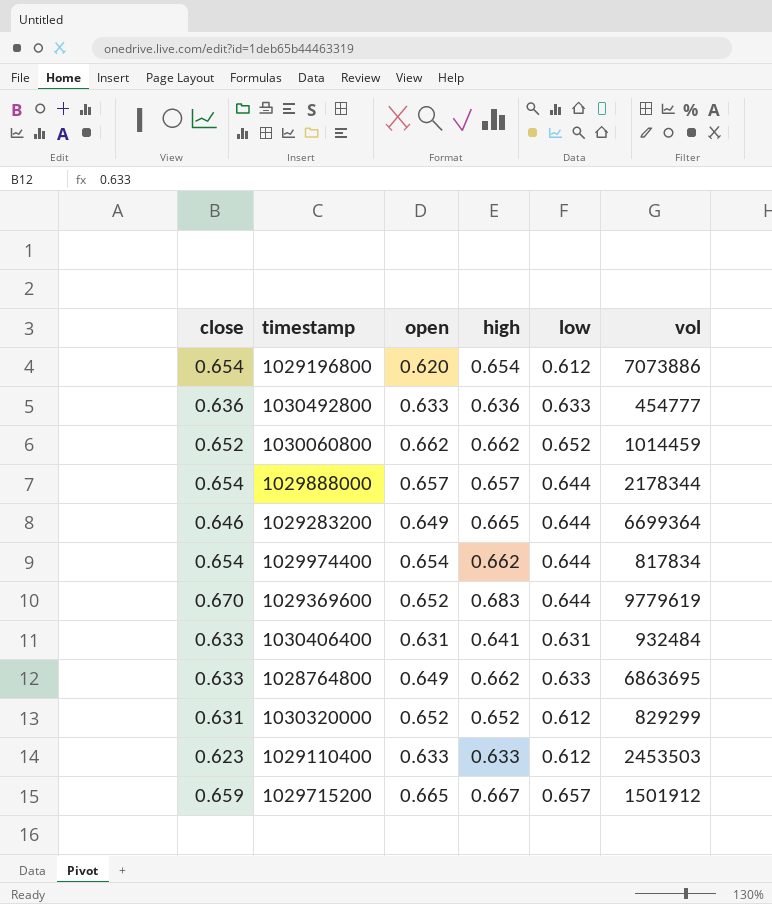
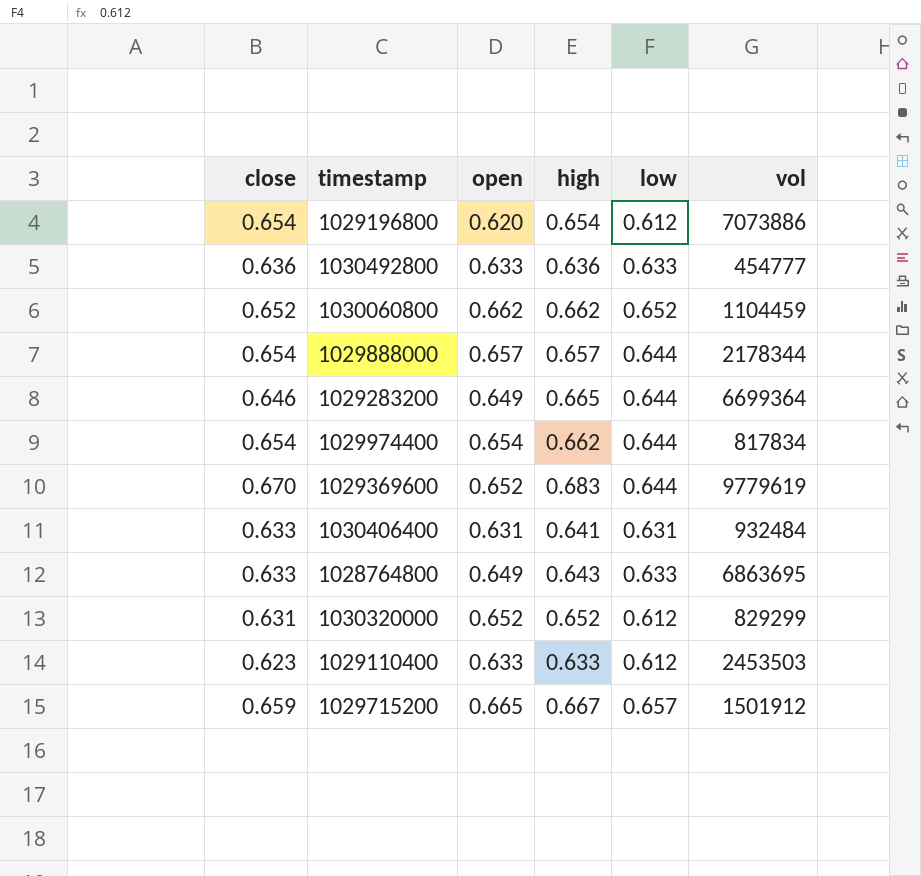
1030060800 | vol: 1014459 -> 1104459
1028764800 | high: 0.662 -> 0.643

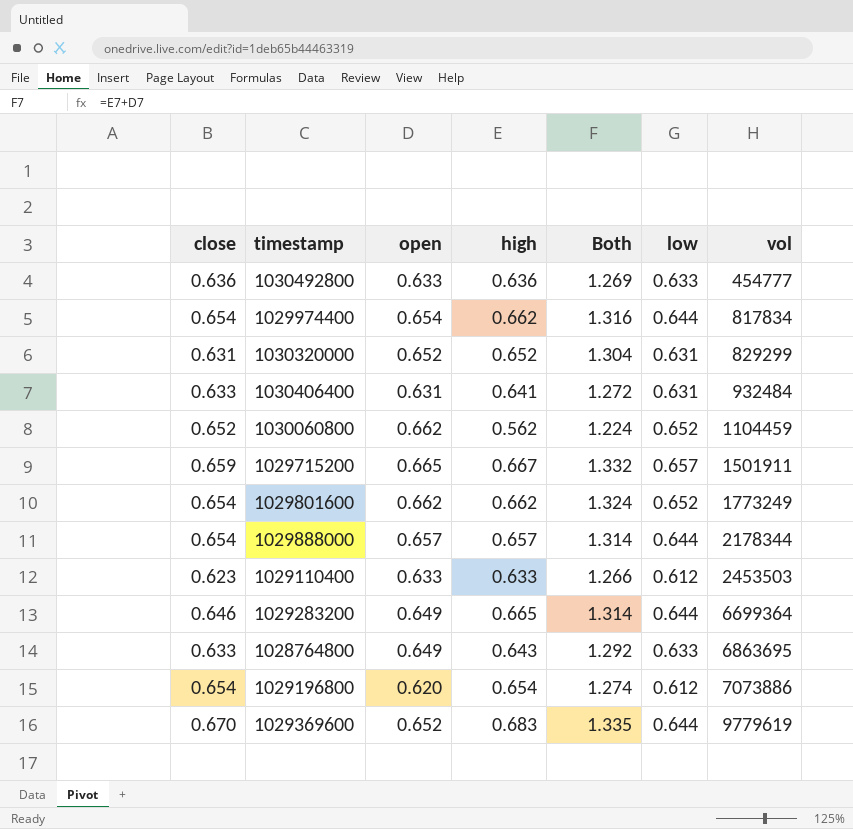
row order: none -> vol ascending
column Both | formula: none -> [open] + [high]
1030320000 | low: 0.612 -> 0.631
1030060800 | high: 0.662 -> 0.562
1029715200 | vol: 1501912 -> 1501911
row 1029801600: none -> 0.654 | 0.662 | 0.662 | 1.324 | 0.652 | 1773249

